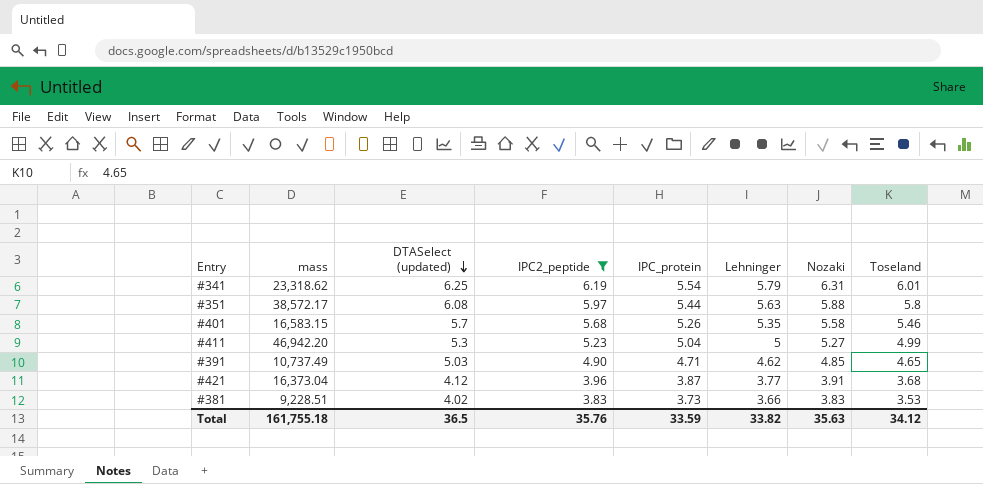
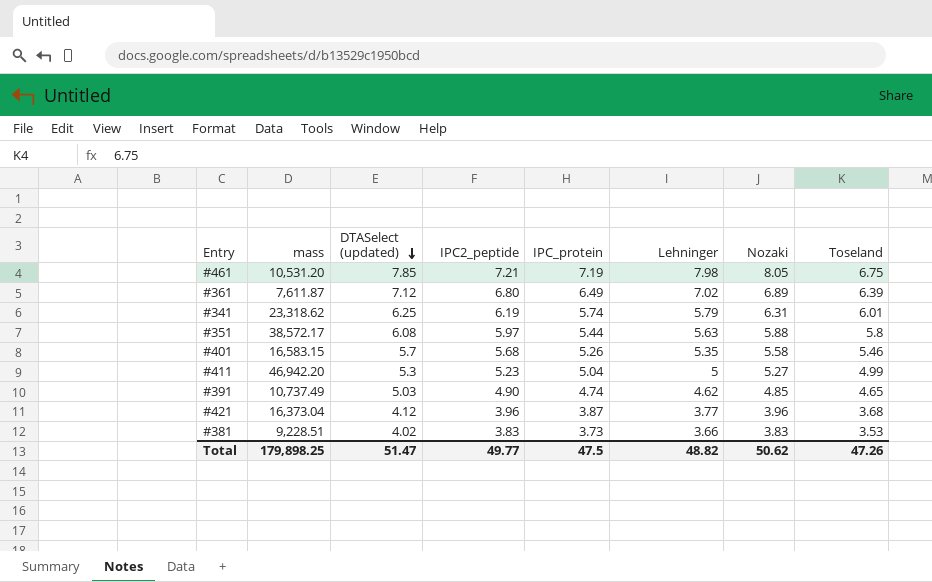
filter: IPC2_peptide <= 6.19 -> none
#341 | IPC_protein: 5.54 -> 5.74
#391 | IPC_protein: 4.71 -> 4.74
#421 | Nozaki: 3.91 -> 3.96
Total | mass: 161,755.18 -> 179,898.25
Total | DTASelect (updated): 36.5 -> 51.47
Total | IPC2_peptide: 35.76 -> 49.77
Total | IPC_protein: 33.59 -> 47.5
Total | Lehninger: 33.82 -> 48.82
Total | Nozaki: 35.63 -> 50.62
Total | Toseland: 34.12 -> 47.26

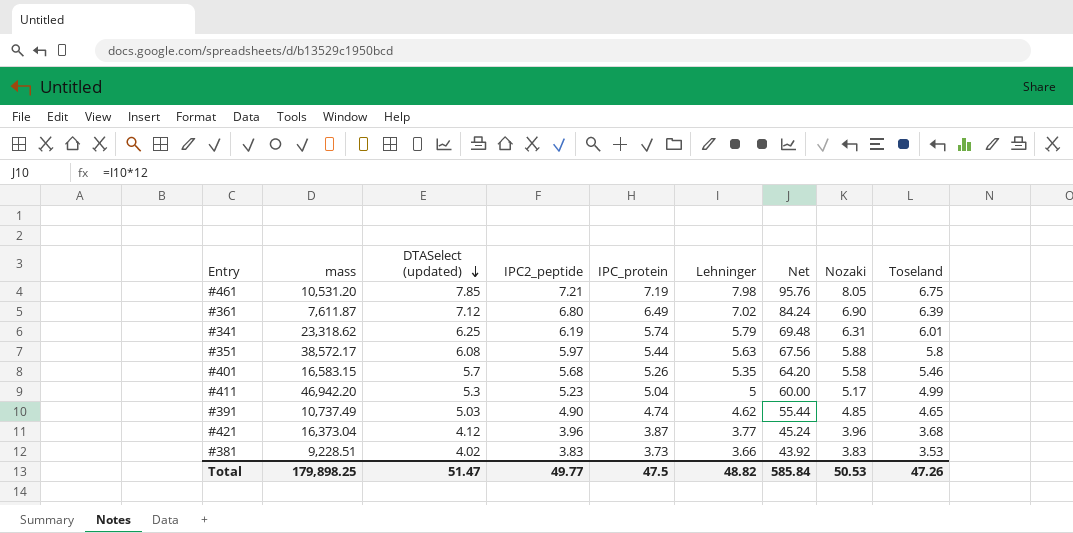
column Net | formula: none -> [Lehninger] * 12
#361 | Nozaki: 6.89 -> 6.90
#411 | Nozaki: 5.27 -> 5.17
Total | Nozaki: 50.62 -> 50.53

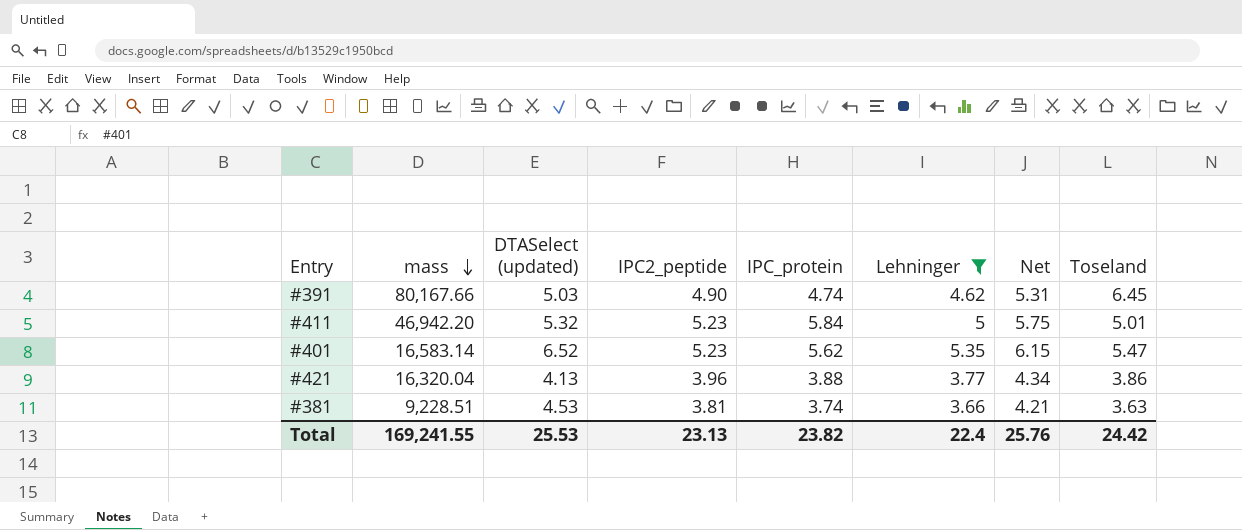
filter: none -> Lehninger <= 5.35
row order: DTASelect (updated) descending -> mass descending
column Nozaki | position: 8 -> none
column Net | formula: [Lehninger] * 12 -> [Lehninger] * 1.15
#391 | mass: 10,737.49 -> 80,167.66
#391 | Toseland: 4.65 -> 6.45
#411 | DTASelect (updated): 5.3 -> 5.32
#411 | IPC_protein: 5.04 -> 5.84
#411 | Toseland: 4.99 -> 5.01
#401 | mass: 16,583.15 -> 16,583.14
#401 | DTASelect (updated): 5.7 -> 6.52
#401 | IPC2_peptide: 5.68 -> 5.23
#401 | IPC_protein: 5.26 -> 5.62
#401 | Toseland: 5.46 -> 5.47
#421 | mass: 16,373.04 -> 16,320.04
#421 | DTASelect (updated): 4.12 -> 4.13
#421 | IPC_protein: 3.87 -> 3.88
#421 | Toseland: 3.68 -> 3.86
#381 | DTASelect (updated): 4.02 -> 4.53
#381 | IPC2_peptide: 3.83 -> 3.81
#381 | IPC_protein: 3.73 -> 3.74
#381 | Toseland: 3.53 -> 3.63
Total | mass: 179,898.25 -> 169,241.55
Total | DTASelect (updated): 51.47 -> 25.53
Total | IPC2_peptide: 49.77 -> 23.13
Total | IPC_protein: 47.5 -> 23.82
Total | Lehninger: 48.82 -> 22.4
Total | Net: 585.84 -> 25.76
Total | Toseland: 47.26 -> 24.42

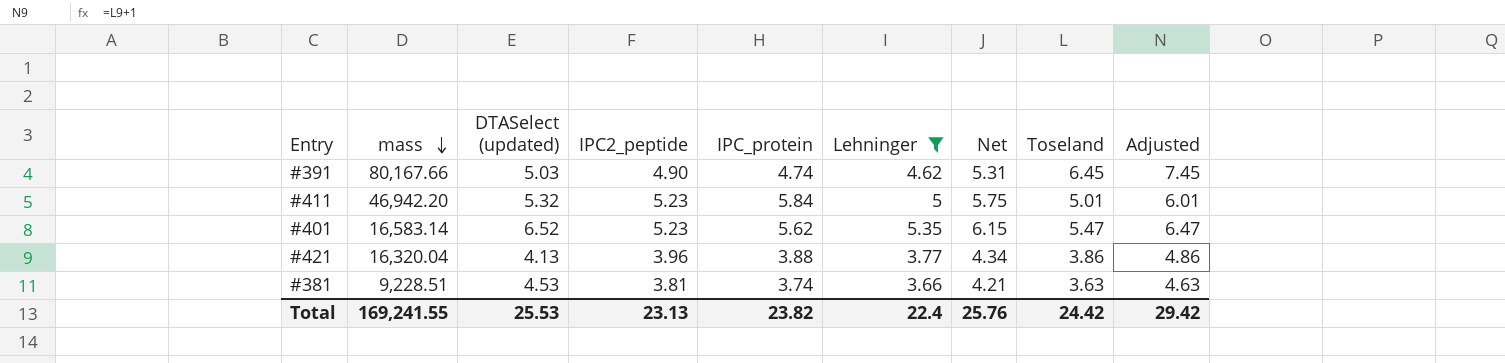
column Adjusted | formula: none -> [Toseland] + 1

